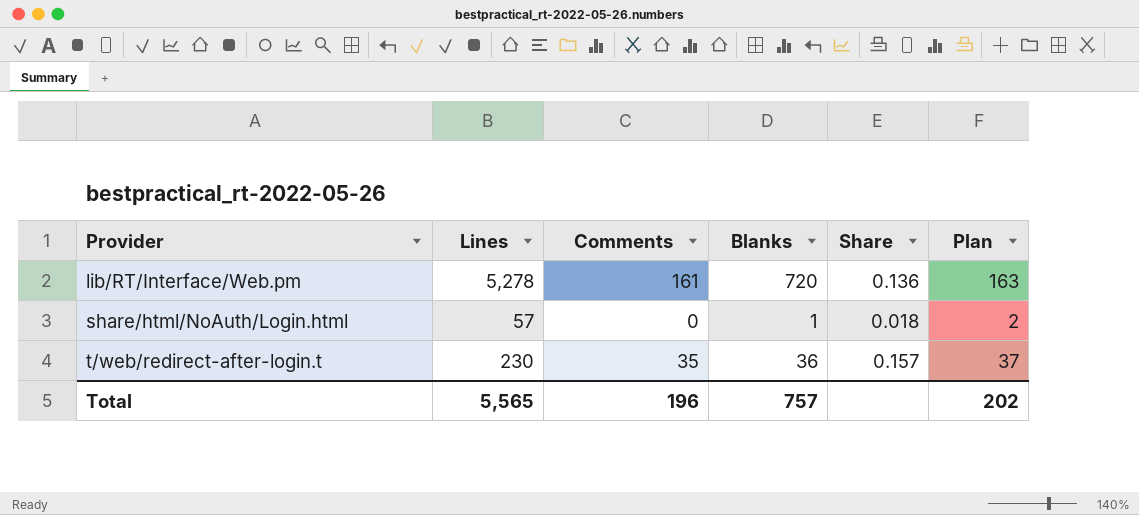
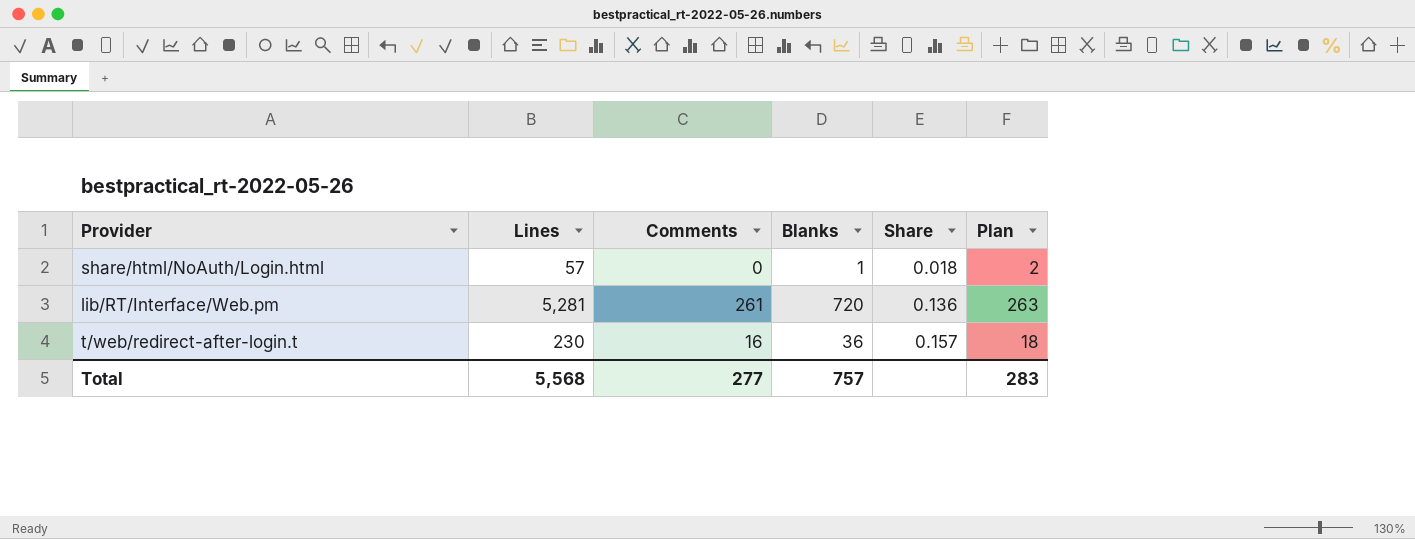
row order: Provider ascending -> Share ascending
lib/RT/Interface/Web.pm | Lines: 5,278 -> 5,281
lib/RT/Interface/Web.pm | Comments: 161 -> 261
lib/RT/Interface/Web.pm | Plan: 163 -> 263
t/web/redirect-after-login.t | Comments: 35 -> 16
t/web/redirect-after-login.t | Plan: 37 -> 18
Total | Lines: 5,565 -> 5,568
Total | Comments: 196 -> 277
Total | Plan: 202 -> 283

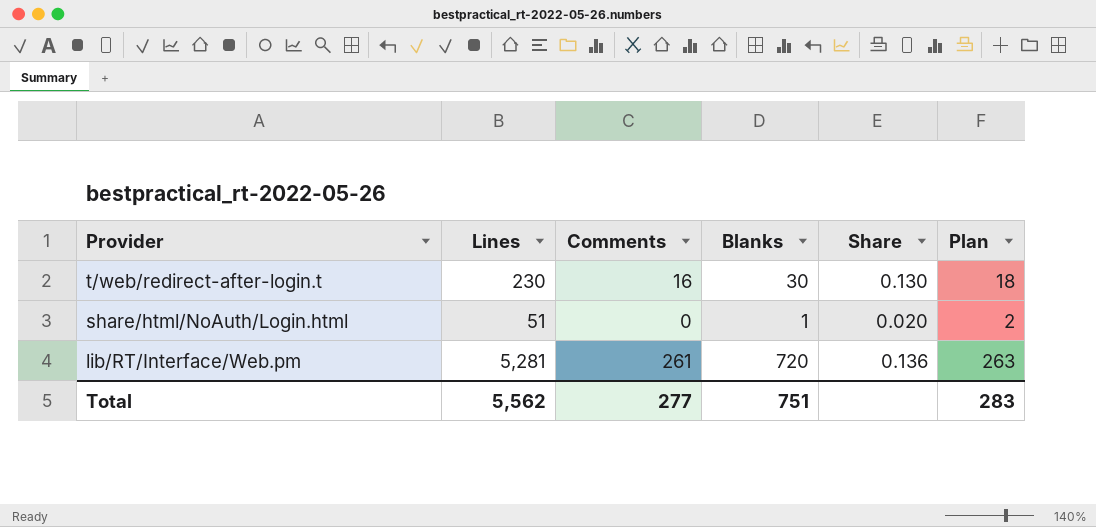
row order: Share ascending -> Provider descending
t/web/redirect-after-login.t | Blanks: 36 -> 30
t/web/redirect-after-login.t | Share: 0.157 -> 0.130
share/html/NoAuth/Login.html | Lines: 57 -> 51
share/html/NoAuth/Login.html | Share: 0.018 -> 0.020
Total | Lines: 5,568 -> 5,562
Total | Blanks: 757 -> 751

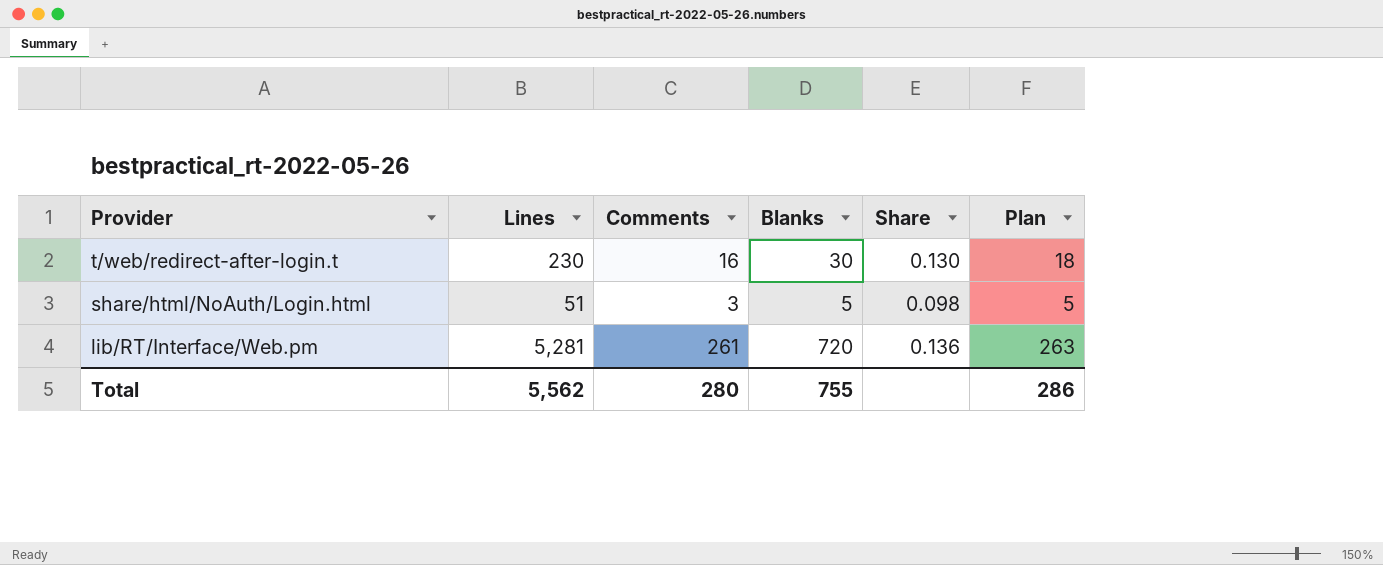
share/html/NoAuth/Login.html | Comments: 0 -> 3
share/html/NoAuth/Login.html | Blanks: 1 -> 5
share/html/NoAuth/Login.html | Share: 0.020 -> 0.098
share/html/NoAuth/Login.html | Plan: 2 -> 5
Total | Comments: 277 -> 280
Total | Blanks: 751 -> 755
Total | Plan: 283 -> 286

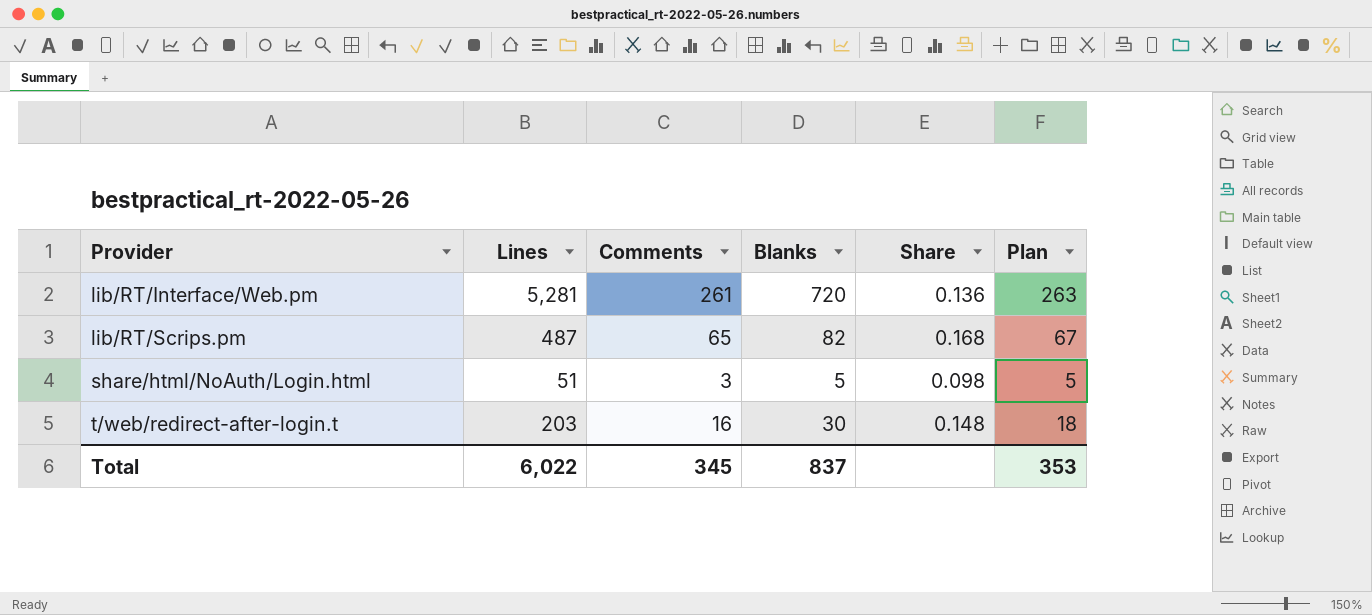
row order: Provider descending -> Provider ascending
row lib/RT/Scrips.pm: none -> 487 | 65 | 82 | 0.168 | 67
t/web/redirect-after-login.t | Lines: 230 -> 203
t/web/redirect-after-login.t | Share: 0.130 -> 0.148
Total | Lines: 5,562 -> 6,022
Total | Comments: 280 -> 345
Total | Blanks: 755 -> 837
Total | Plan: 286 -> 353

